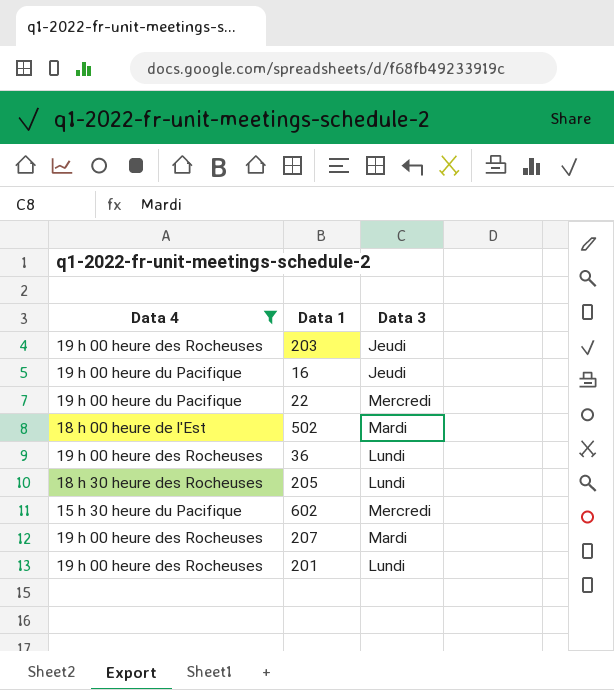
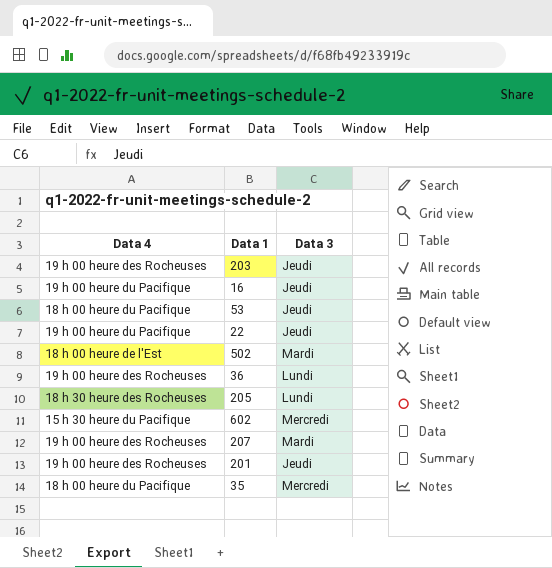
filter: Data 4 != 18 h 00 heure du Pacifique -> none
22 | Data 3: Mercredi -> Jeudi
201 | Data 3: Lundi -> Jeudi

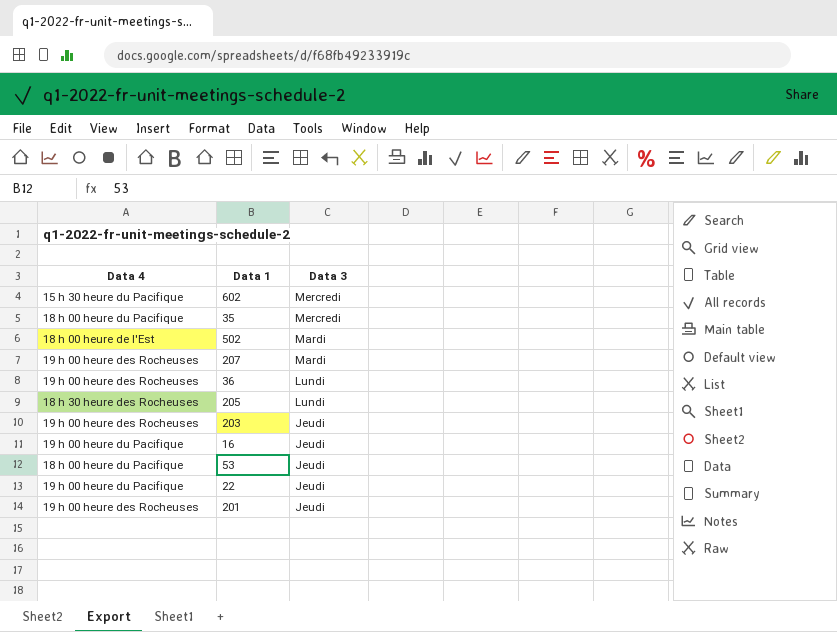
row order: none -> Data 3 descending

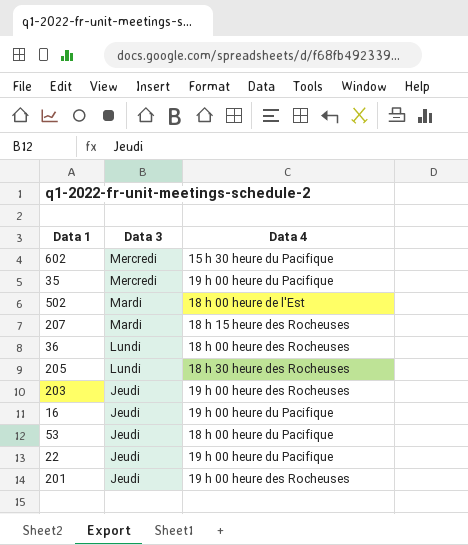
column Data 4 | position: 1 -> 3
35 | Data 4: 18 h 00 heure du Pacifique -> 19 h 00 heure du Pacifique
207 | Data 4: 19 h 00 heure des Rocheuses -> 18 h 15 heure des Rocheuses
36 | Data 4: 19 h 00 heure des Rocheuses -> 18 h 00 heure des Rocheuses

